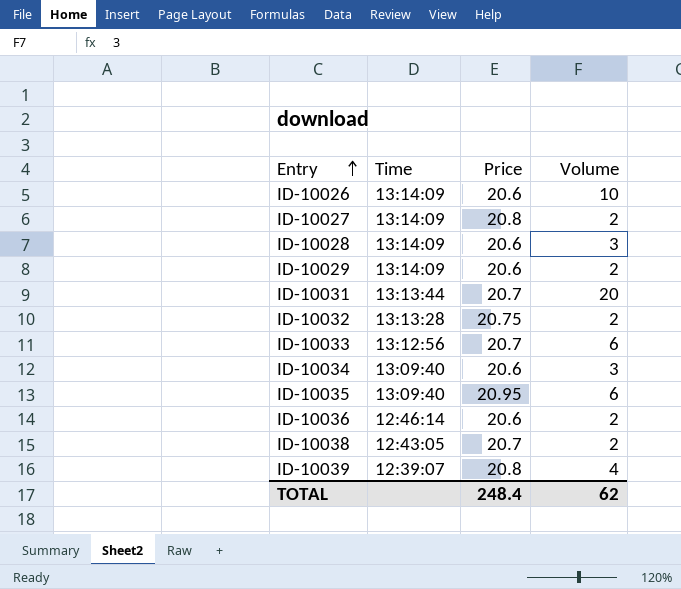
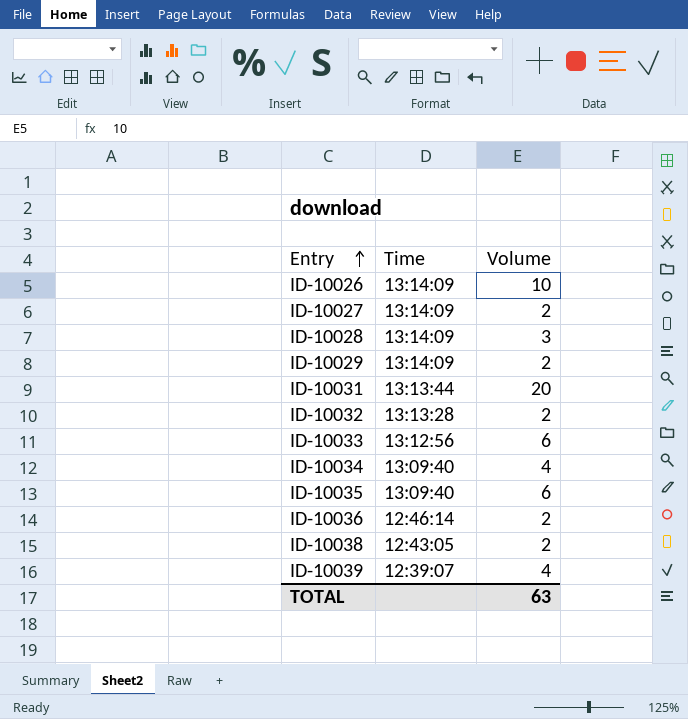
column Price | position: 3 -> none
ID-10034 | Volume: 3 -> 4
TOTAL | Volume: 62 -> 63

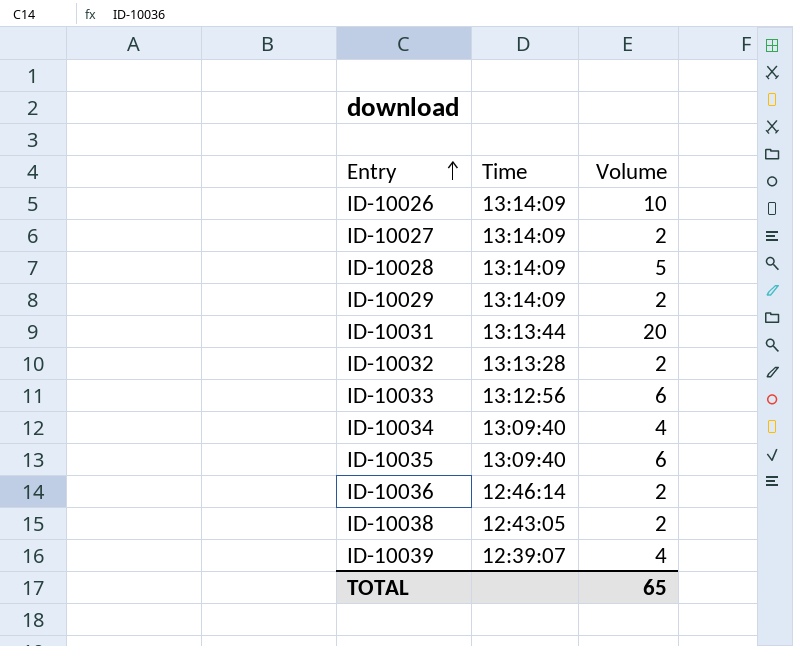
ID-10028 | Volume: 3 -> 5
TOTAL | Volume: 63 -> 65

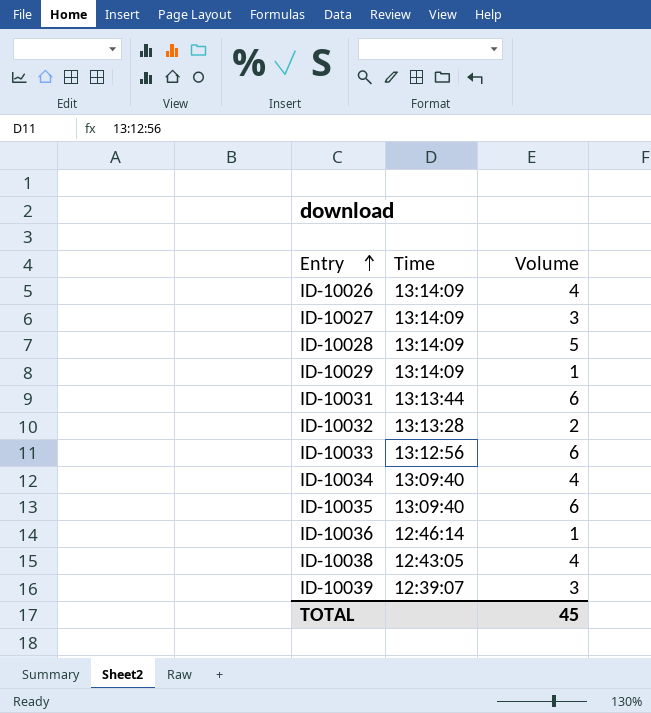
ID-10026 | Volume: 10 -> 4
ID-10027 | Volume: 2 -> 3
ID-10029 | Volume: 2 -> 1
ID-10031 | Volume: 20 -> 6
ID-10036 | Volume: 2 -> 1
ID-10038 | Volume: 2 -> 4
ID-10039 | Volume: 4 -> 3
TOTAL | Volume: 65 -> 45

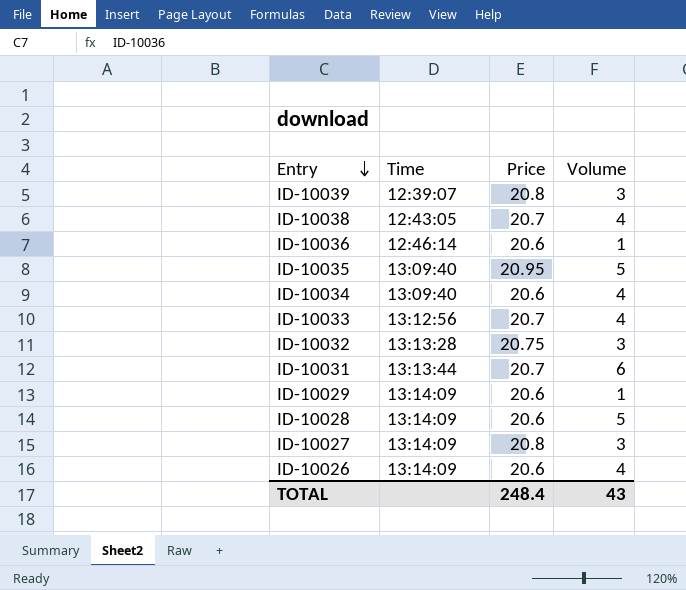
row order: Entry ascending -> Entry descending
column Price | position: none -> 3
ID-10035 | Volume: 6 -> 5
ID-10033 | Volume: 6 -> 4
ID-10032 | Volume: 2 -> 3
TOTAL | Volume: 45 -> 43

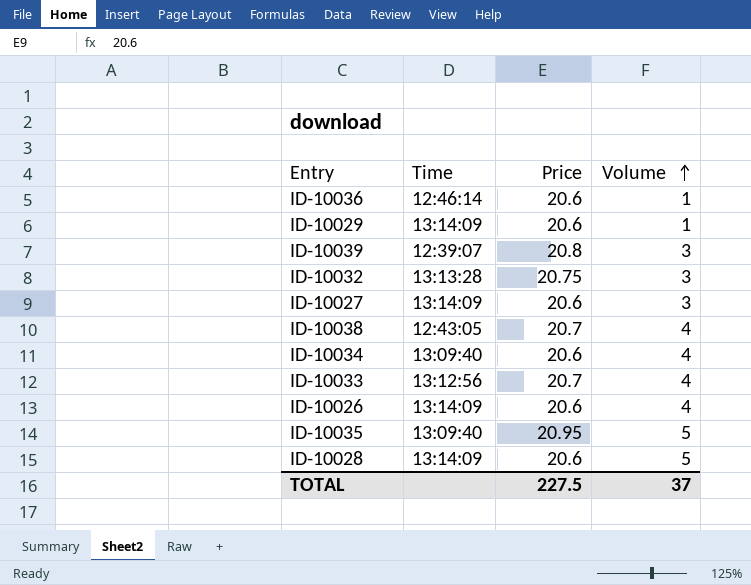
row order: Entry descending -> Volume ascending
row ID-10031: 13:13:44 | 20.7 | 6 -> none
ID-10027 | Price: 20.8 -> 20.6
TOTAL | Price: 248.4 -> 227.5
TOTAL | Volume: 43 -> 37

